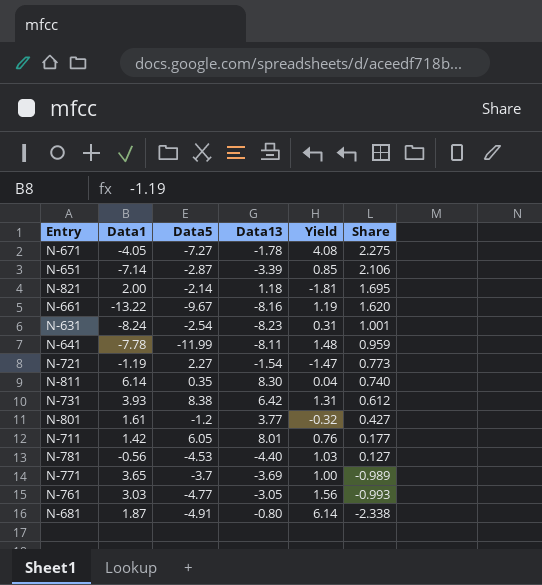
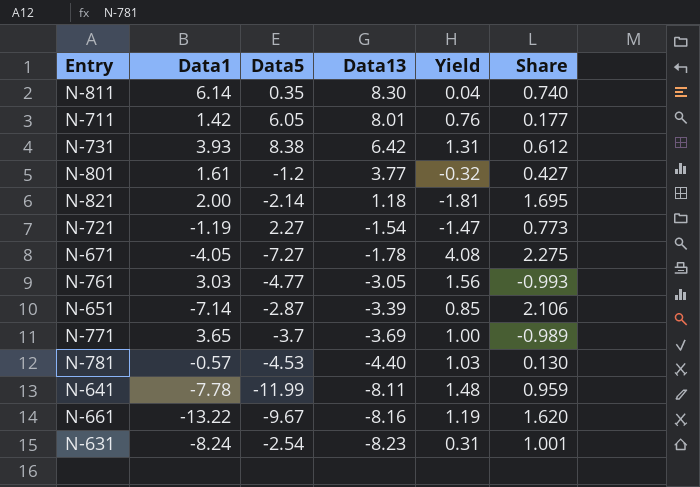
row order: Share descending -> Data13 descending
row N-681: 1.87 | -4.91 | -0.80 | 6.14 | -2.338 -> none
N-781 | Data1: -0.56 -> -0.57
N-781 | Share: 0.127 -> 0.130

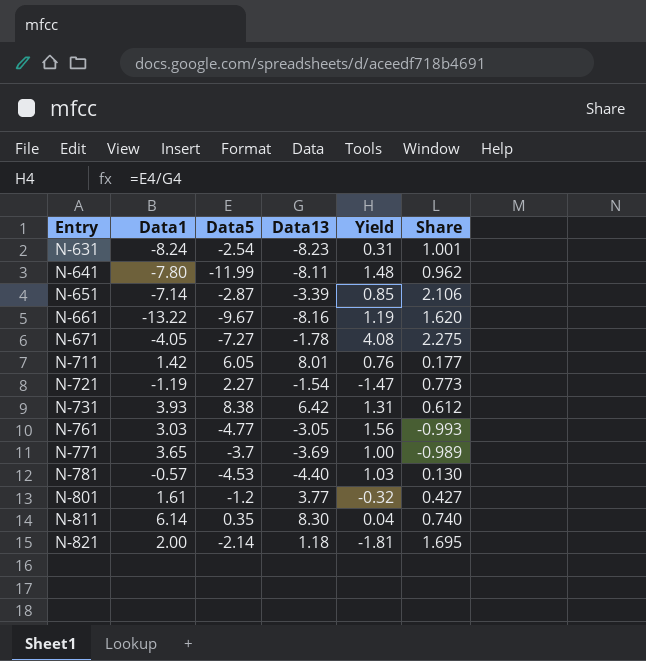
row order: Data13 descending -> Entry ascending
N-641 | Data1: -7.78 -> -7.80
N-641 | Share: 0.959 -> 0.962

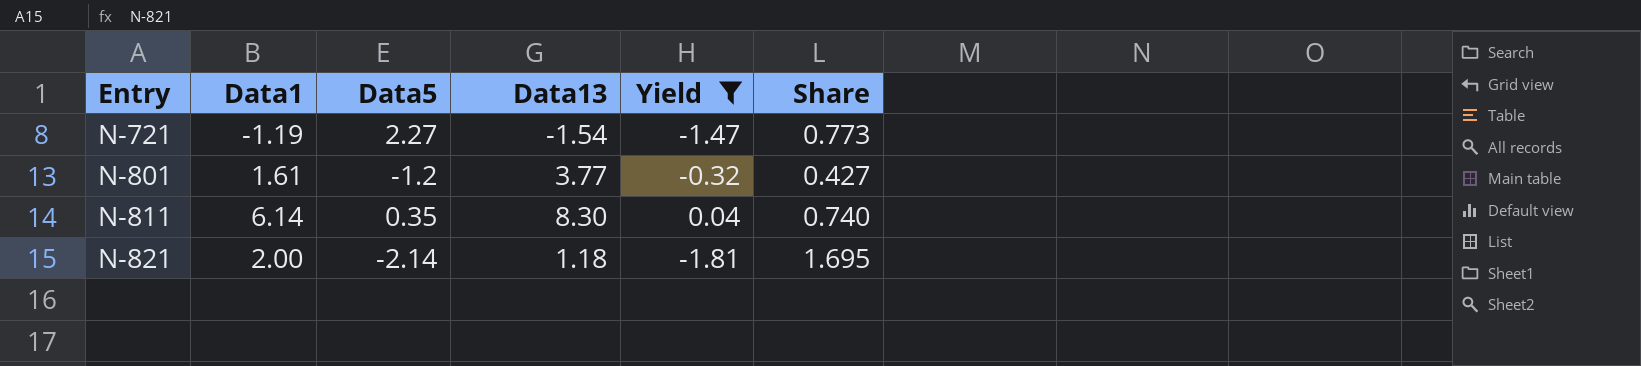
filter: none -> Yield <= 0.04

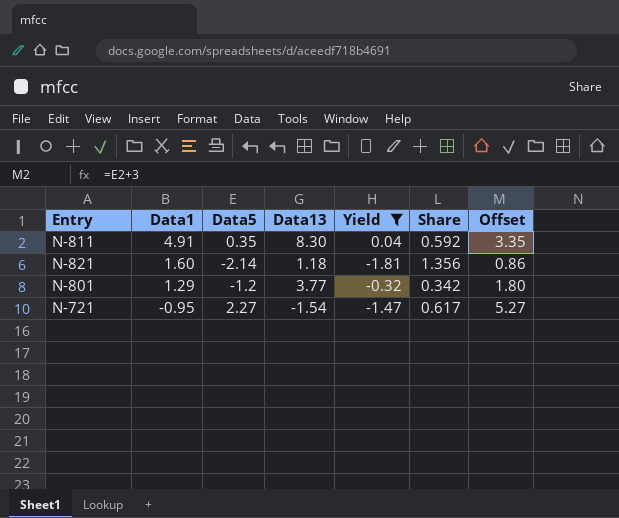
row order: Entry ascending -> Data1 descending
column Offset | formula: none -> [Data5] + 3
N-811 | Data1: 6.14 -> 4.91
N-811 | Share: 0.740 -> 0.592
N-821 | Data1: 2.00 -> 1.60
N-821 | Share: 1.695 -> 1.356
N-801 | Data1: 1.61 -> 1.29
N-801 | Share: 0.427 -> 0.342
N-721 | Data1: -1.19 -> -0.95
N-721 | Share: 0.773 -> 0.617

